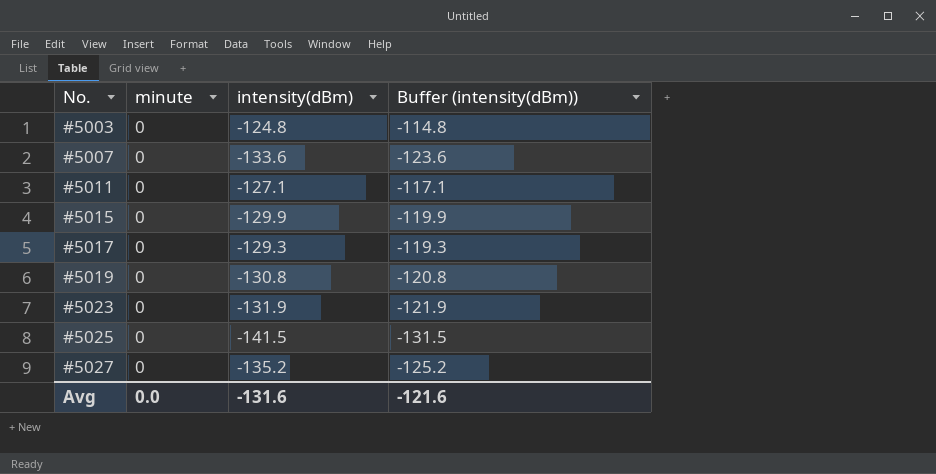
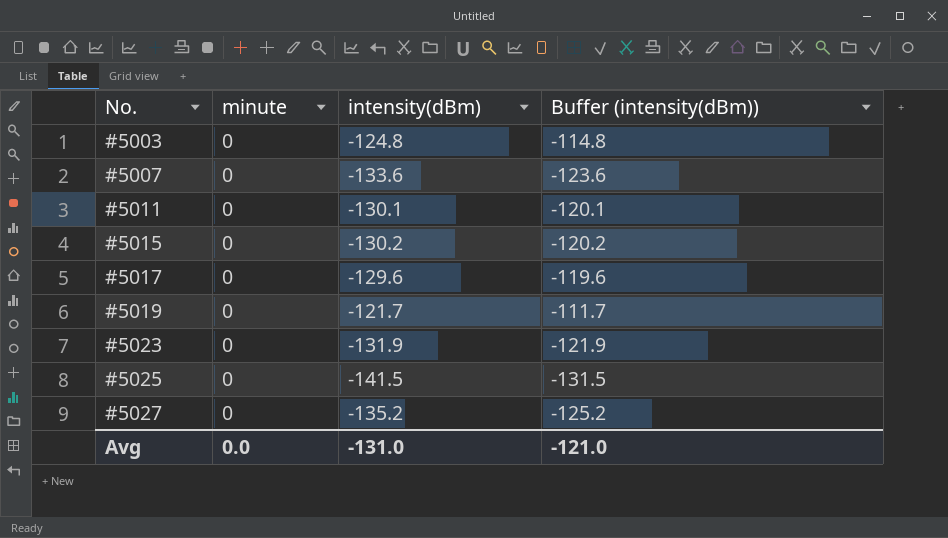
#5011 | intensity(dBm): -127.1 -> -130.1
#5011 | Buffer (intensity(dBm)): -117.1 -> -120.1
#5015 | intensity(dBm): -129.9 -> -130.2
#5015 | Buffer (intensity(dBm)): -119.9 -> -120.2
#5017 | intensity(dBm): -129.3 -> -129.6
#5017 | Buffer (intensity(dBm)): -119.3 -> -119.6
#5019 | intensity(dBm): -130.8 -> -121.7
#5019 | Buffer (intensity(dBm)): -120.8 -> -111.7
Avg | intensity(dBm): -131.6 -> -131.0
Avg | Buffer (intensity(dBm)): -121.6 -> -121.0

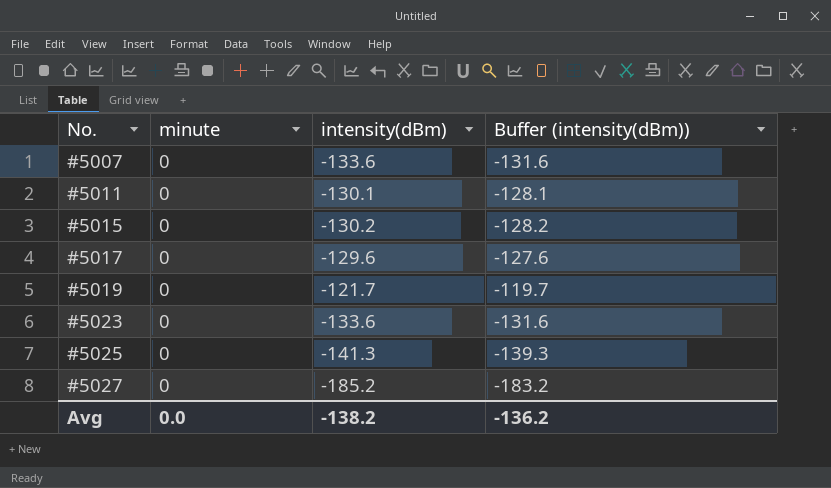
column Buffer (intensity(dBm)) | formula: [intensity(dBm)] + 10 -> [intensity(dBm)] + 2
row #5003: 0 | -124.8 | -114.8 -> none
#5023 | intensity(dBm): -131.9 -> -133.6
#5025 | intensity(dBm): -141.5 -> -141.3
#5027 | intensity(dBm): -135.2 -> -185.2
Avg | intensity(dBm): -131.0 -> -138.2
Avg | Buffer (intensity(dBm)): -121.0 -> -136.2

